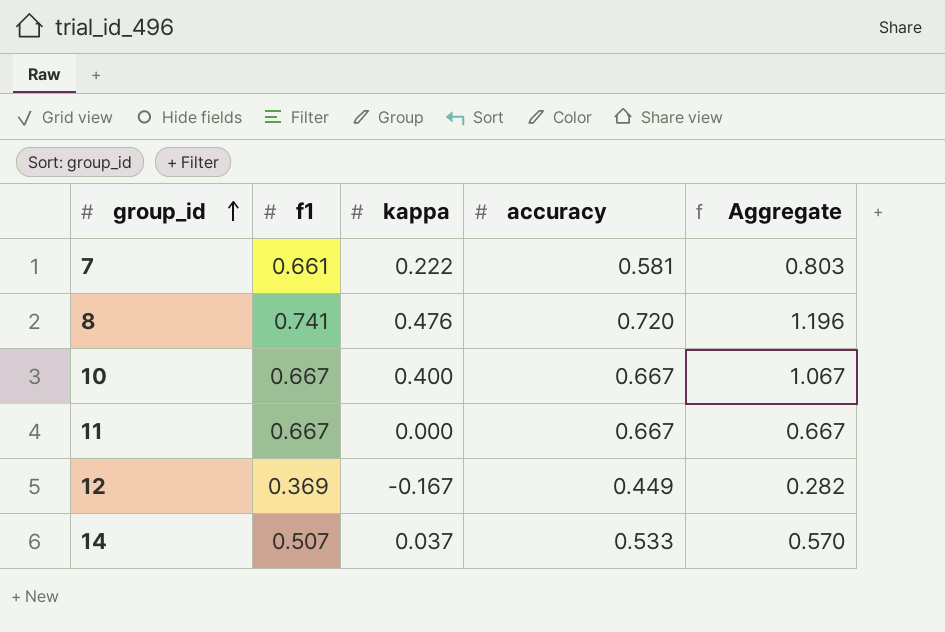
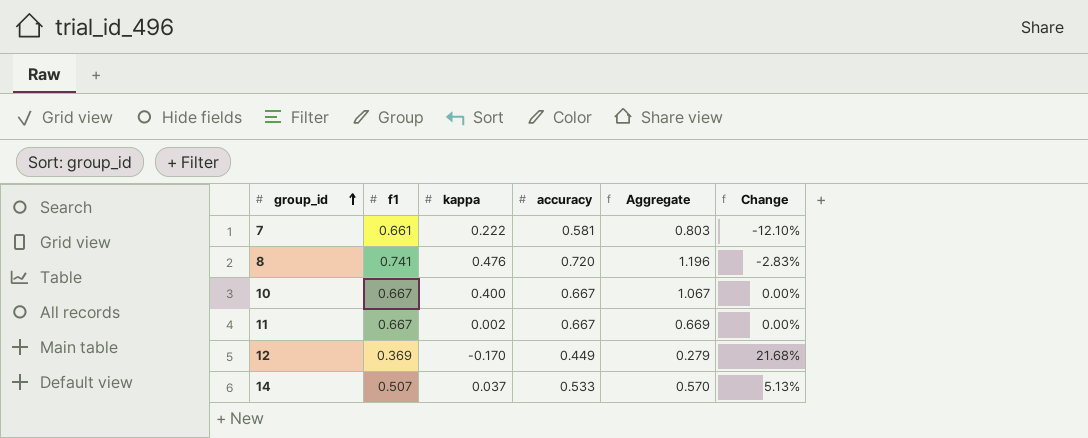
column Change | formula: none -> ([accuracy] - [f1]) / [f1]
11 | kappa: 0.000 -> 0.002
11 | Aggregate: 0.667 -> 0.669
12 | kappa: -0.167 -> -0.170
12 | Aggregate: 0.282 -> 0.279

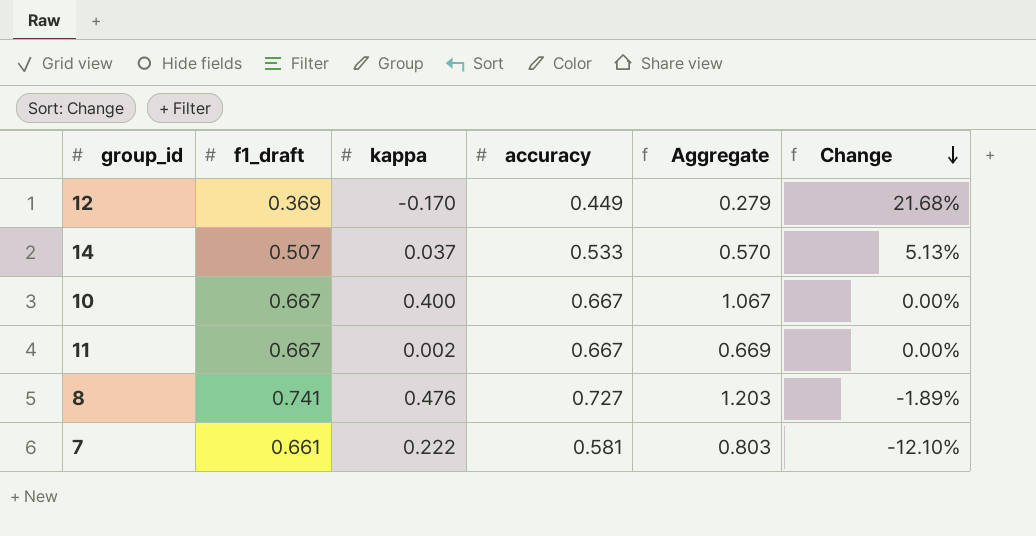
row order: group_id ascending -> Change descending
column name: f1 -> f1_draft
8 | accuracy: 0.720 -> 0.727
8 | Aggregate: 1.196 -> 1.203
8 | Change: -2.83% -> -1.89%

